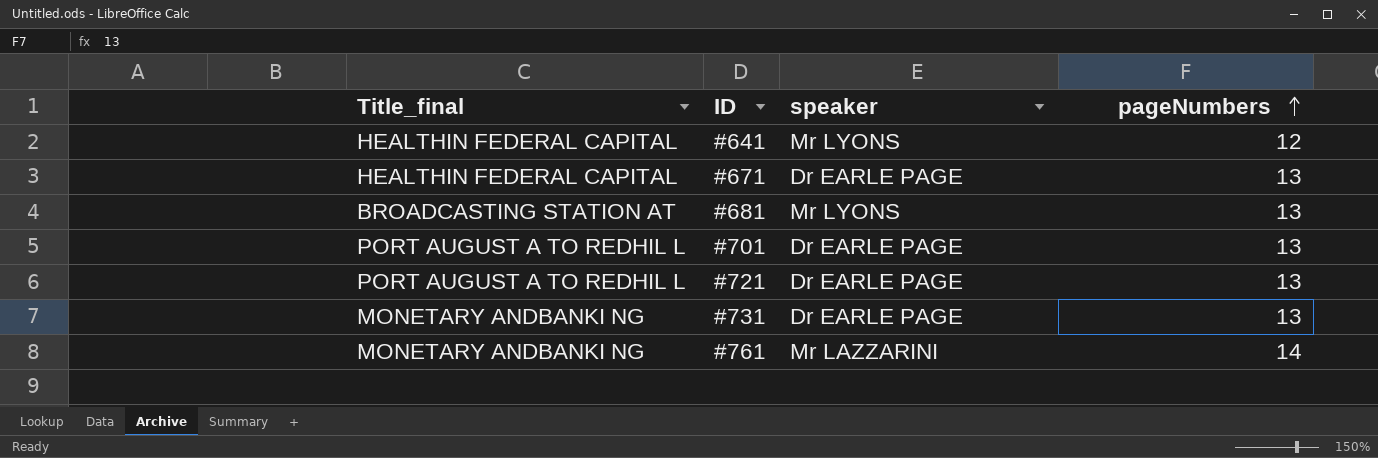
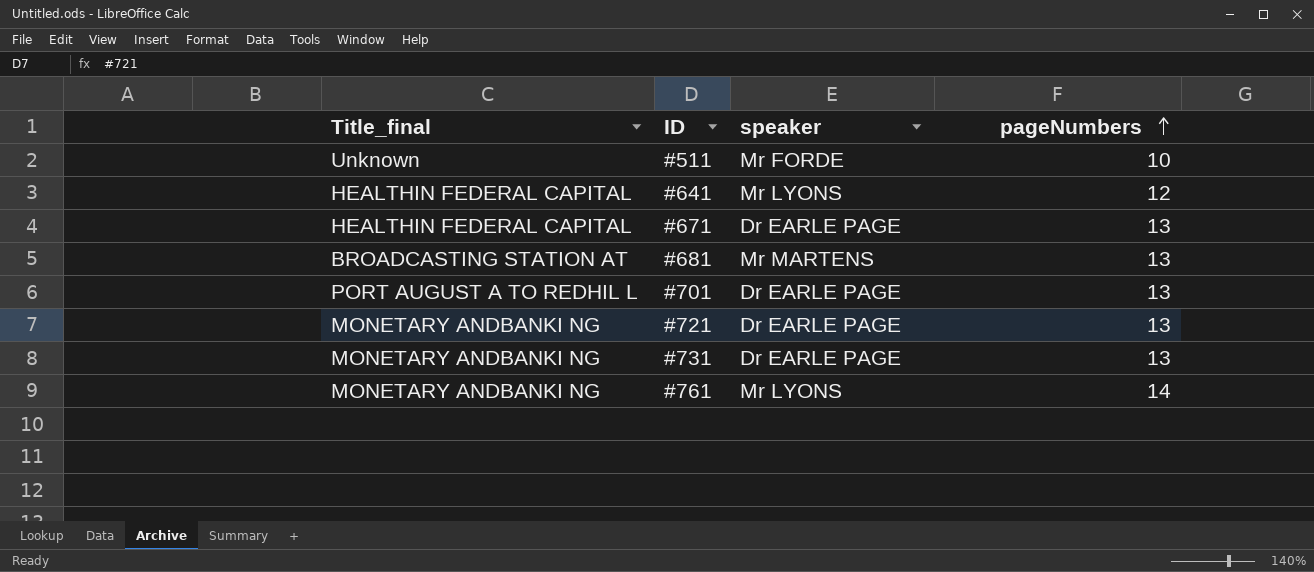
row #511: none -> Unknown | Mr FORDE | 10
#681 | speaker: Mr LYONS -> Mr MARTENS
#721 | Title_final: PORT AUGUST A TO REDHIL L -> MONETARY ANDBANKI NG
#761 | speaker: Mr LAZZARINI -> Mr LYONS

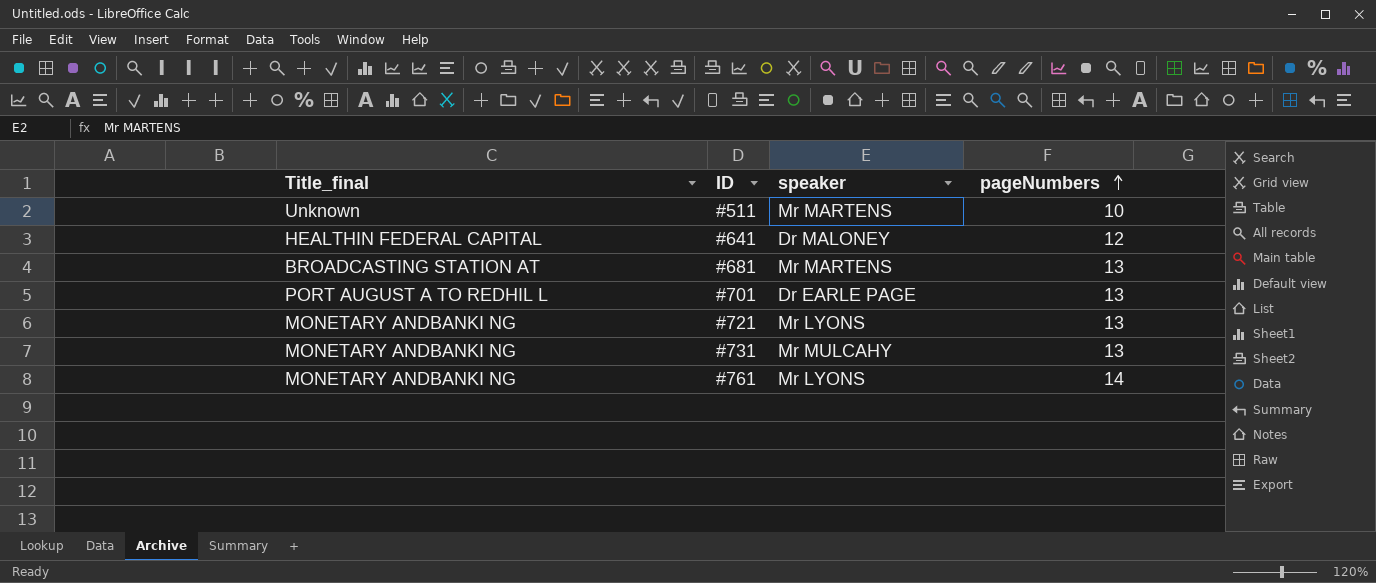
row #671: HEALTHIN FEDERAL CAPITAL | Dr EARLE PAGE | 13 -> none
#511 | speaker: Mr FORDE -> Mr MARTENS
#641 | speaker: Mr LYONS -> Dr MALONEY
#721 | speaker: Dr EARLE PAGE -> Mr LYONS
#731 | speaker: Dr EARLE PAGE -> Mr MULCAHY

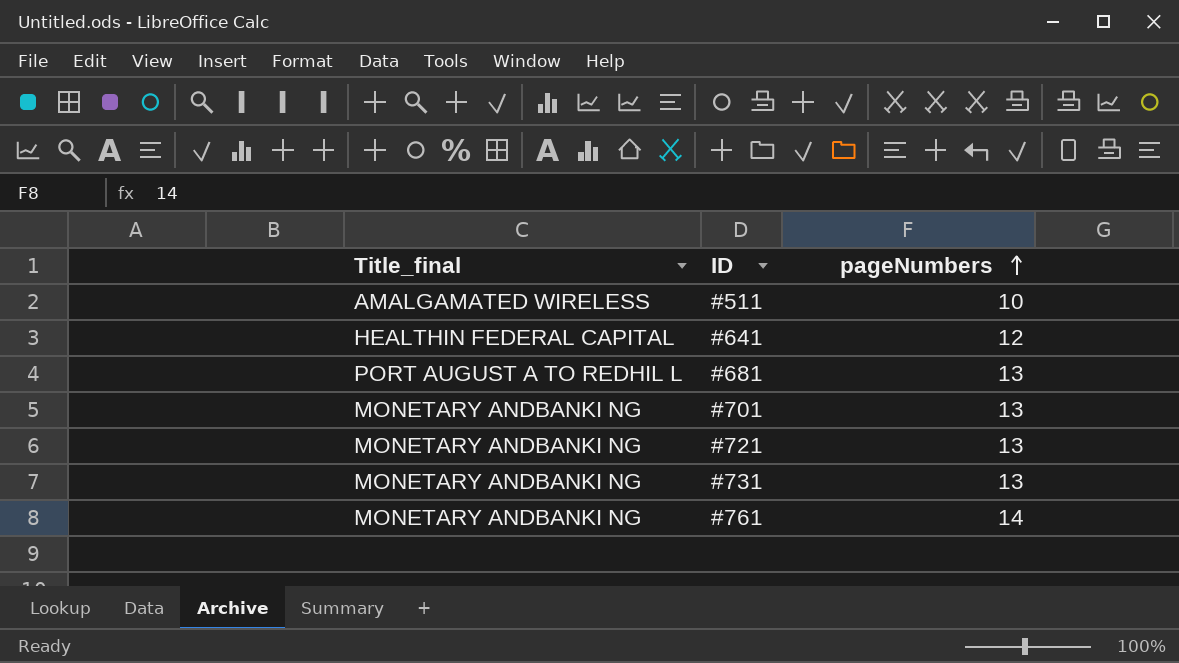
column speaker | position: 3 -> none
#511 | Title_final: Unknown -> AMALGAMATED WIRELESS
#681 | Title_final: BROADCASTING STATION AT -> PORT AUGUST A TO REDHIL L
#701 | Title_final: PORT AUGUST A TO REDHIL L -> MONETARY ANDBANKI NG

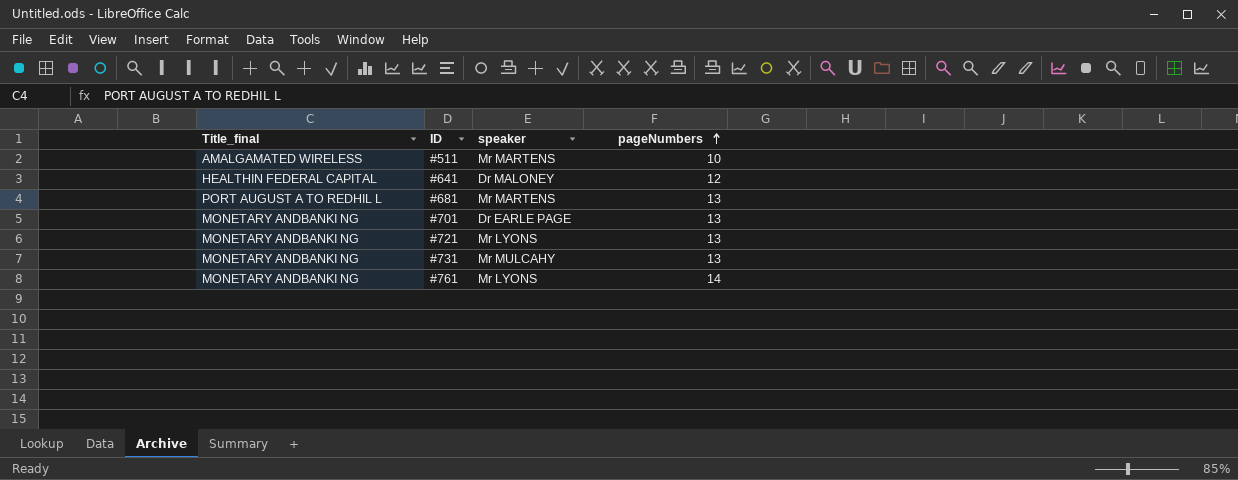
column speaker | position: none -> 3

